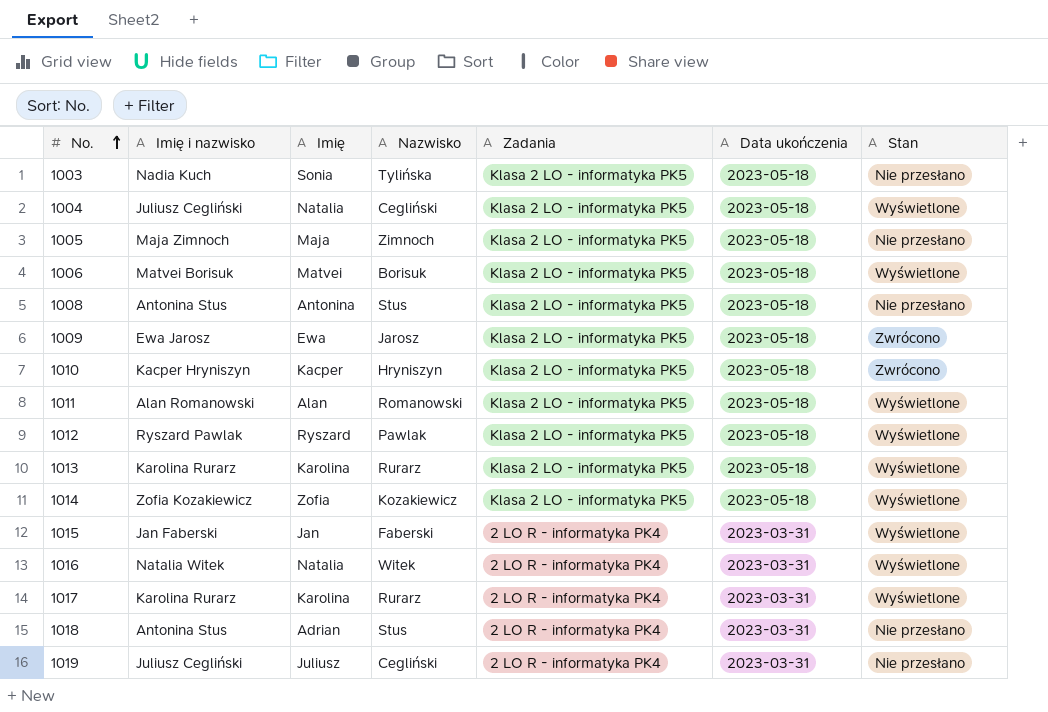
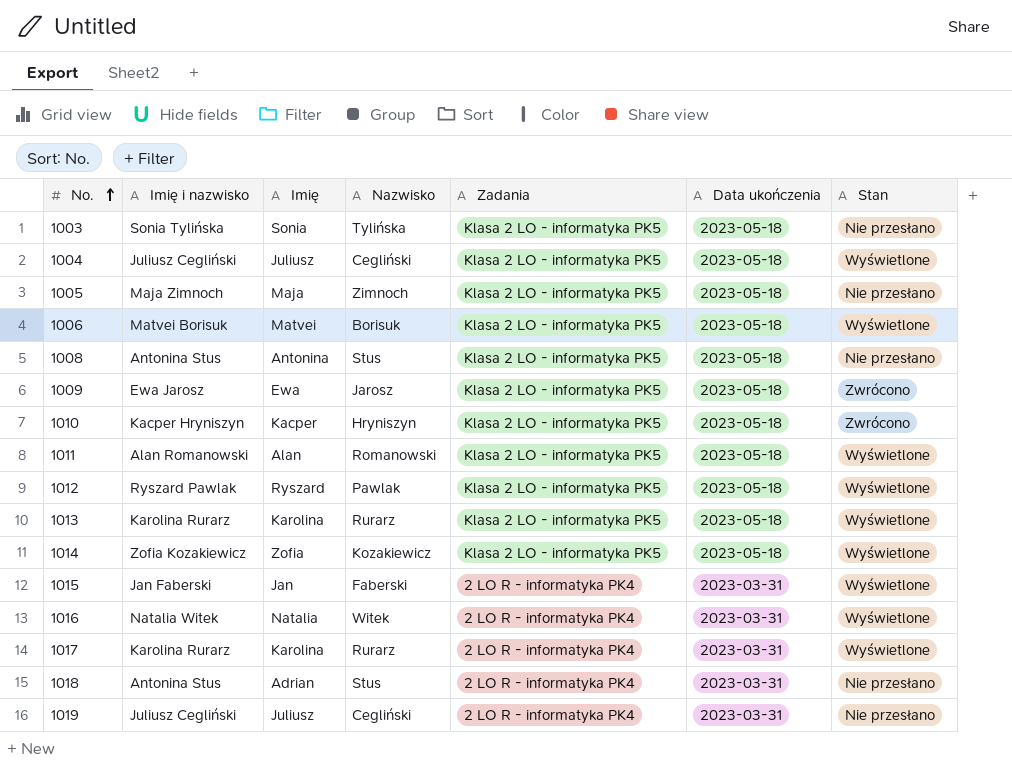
1003 | Imię i nazwisko: Nadia Kuch -> Sonia Tylińska
1004 | Imię: Natalia -> Juliusz

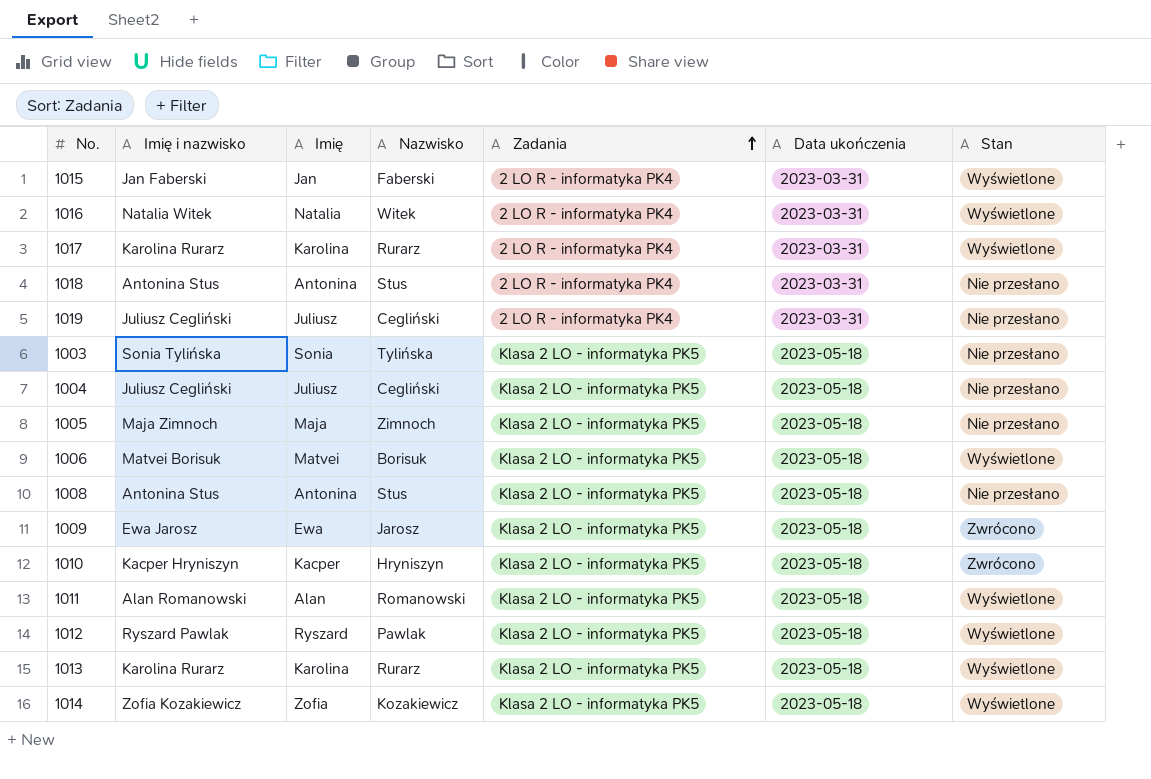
row order: No. ascending -> Zadania ascending
1018 | Imię: Adrian -> Antonina
1004 | Stan: Wyświetlone -> Nie przesłano

